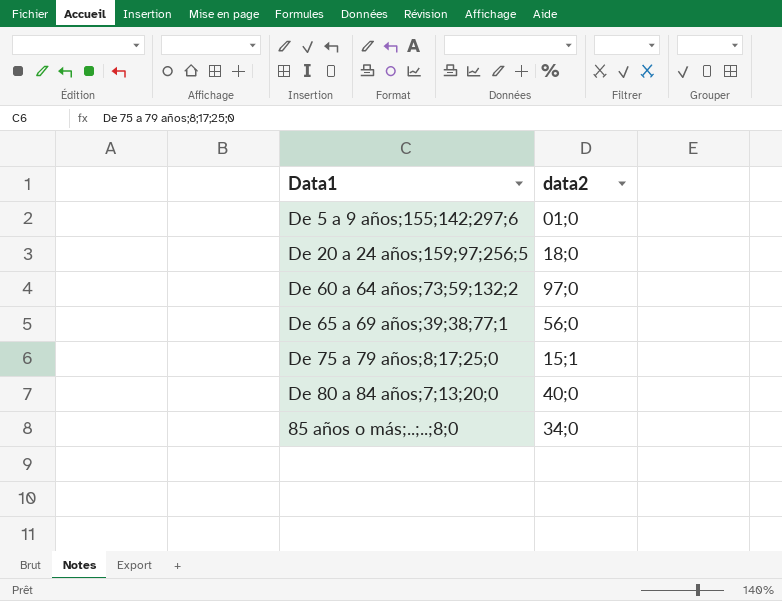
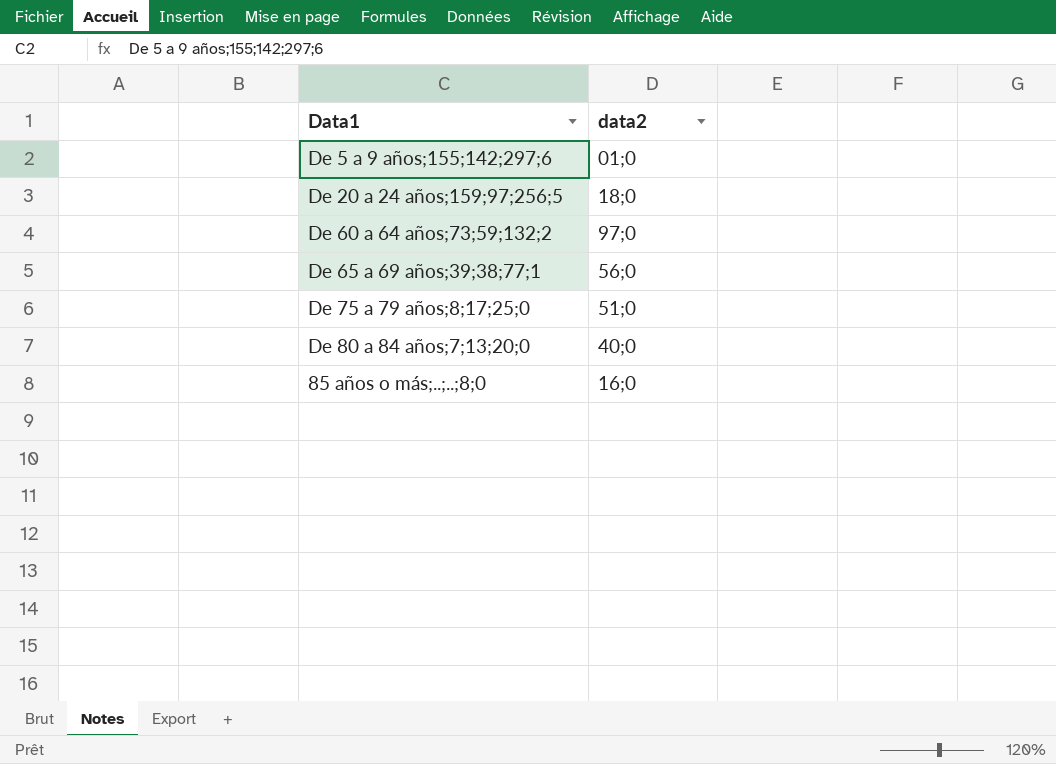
De 75 a 79 años;8;17;25;0 | data2: 15;1 -> 51;0
85 años o más;..;..;8;0 | data2: 34;0 -> 16;0

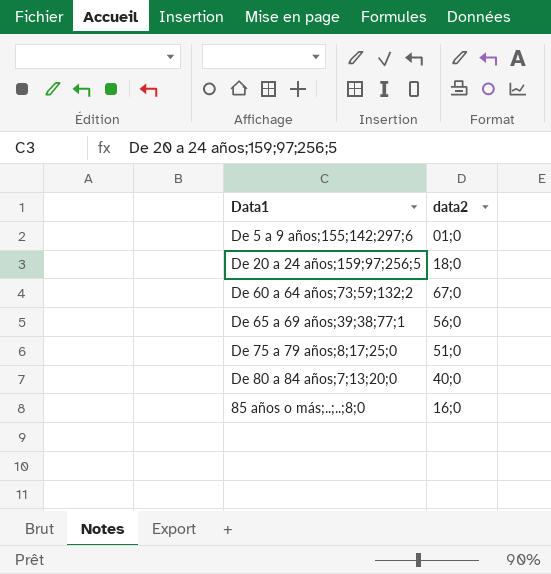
De 60 a 64 años;73;59;132;2 | data2: 97;0 -> 67;0

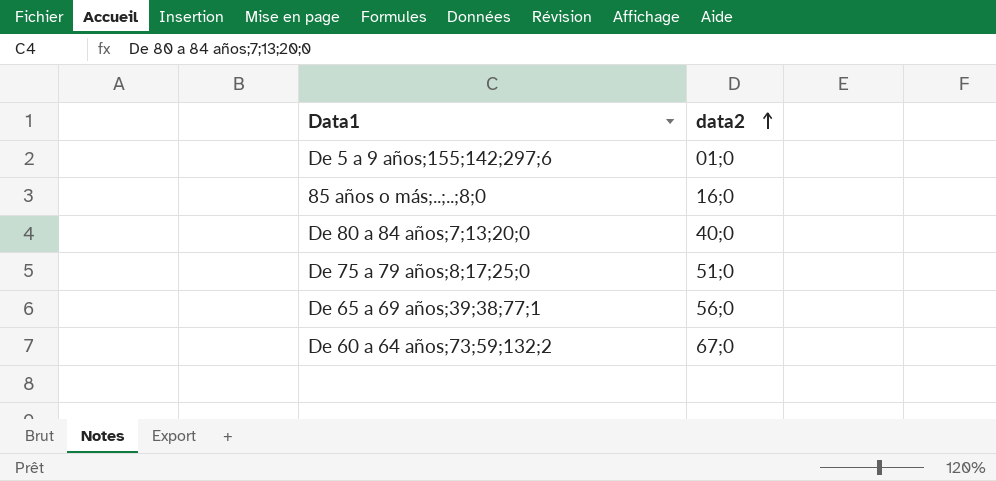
row order: none -> data2 ascending
row De 20 a 24 años;159;97;256;5: 18;0 -> none

